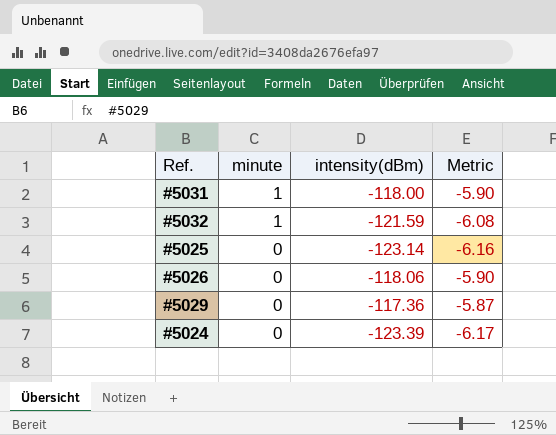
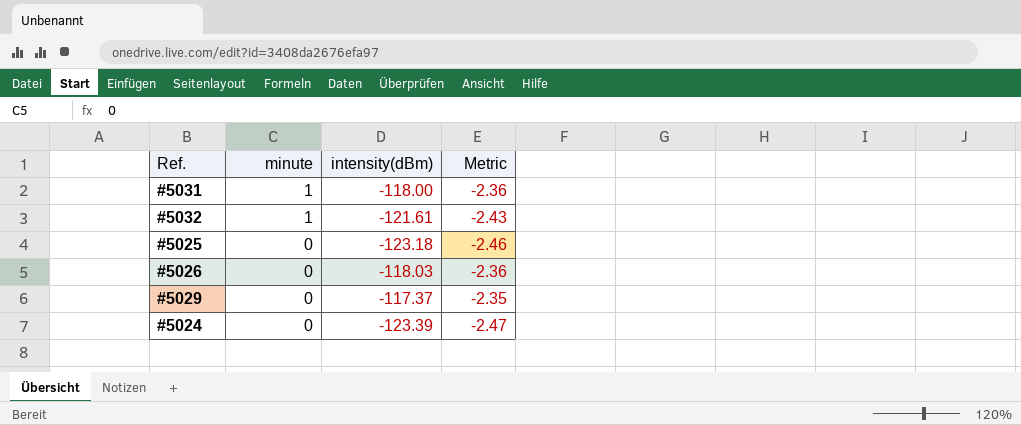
column Metric | formula: [intensity(dBm)] * 0.05 -> [intensity(dBm)] * 0.02
#5032 | intensity(dBm): -121.59 -> -121.61
#5025 | intensity(dBm): -123.14 -> -123.18
#5026 | intensity(dBm): -118.06 -> -118.03
#5029 | intensity(dBm): -117.36 -> -117.37

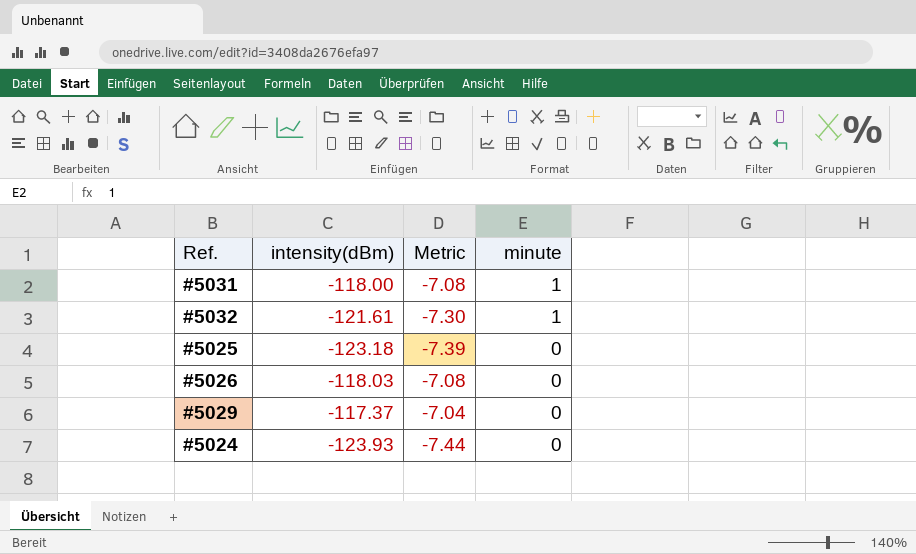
column Metric | formula: [intensity(dBm)] * 0.02 -> [intensity(dBm)] * 0.06
column minute | position: 2 -> 4
#5024 | intensity(dBm): -123.39 -> -123.93

